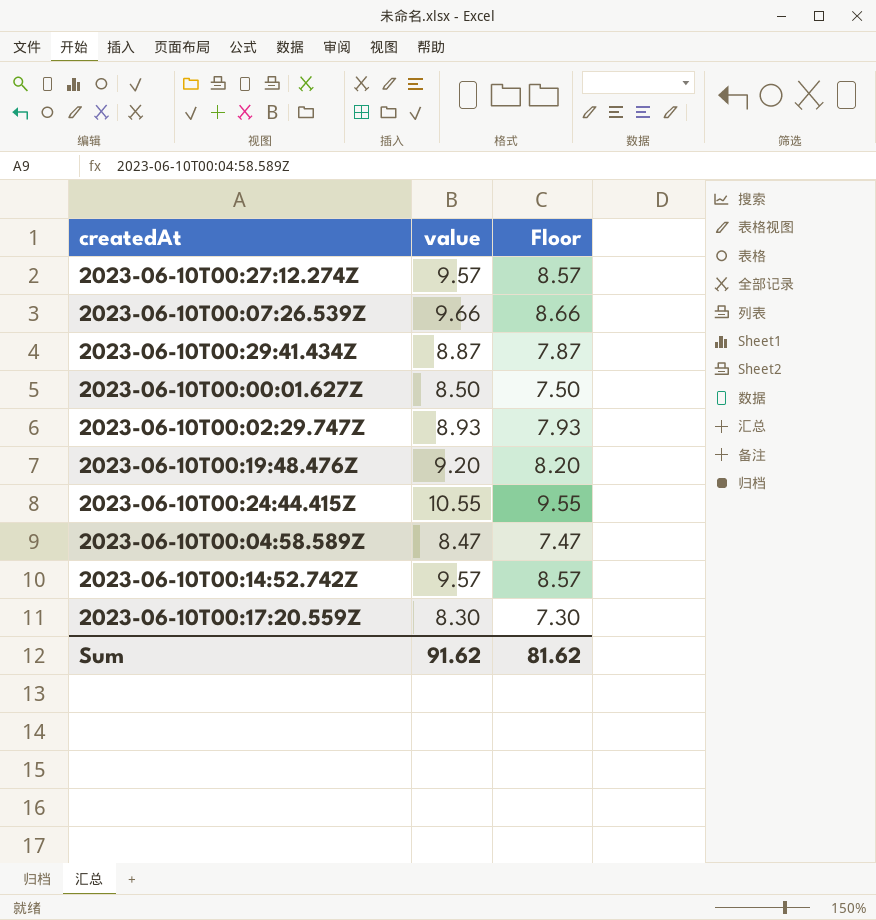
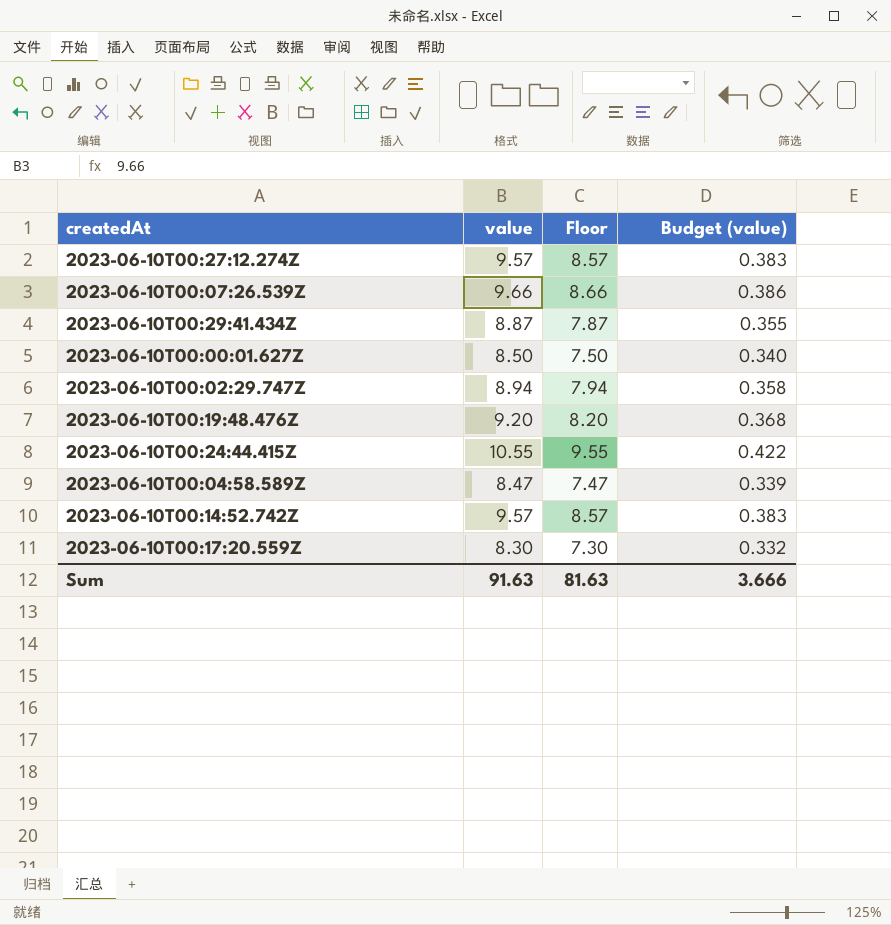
column Budget (value) | formula: none -> [value] * 0.04
2023-06-10T00:02:29.747Z | value: 8.93 -> 8.94
2023-06-10T00:02:29.747Z | Floor: 7.93 -> 7.94
Sum | value: 91.62 -> 91.63
Sum | Floor: 81.62 -> 81.63

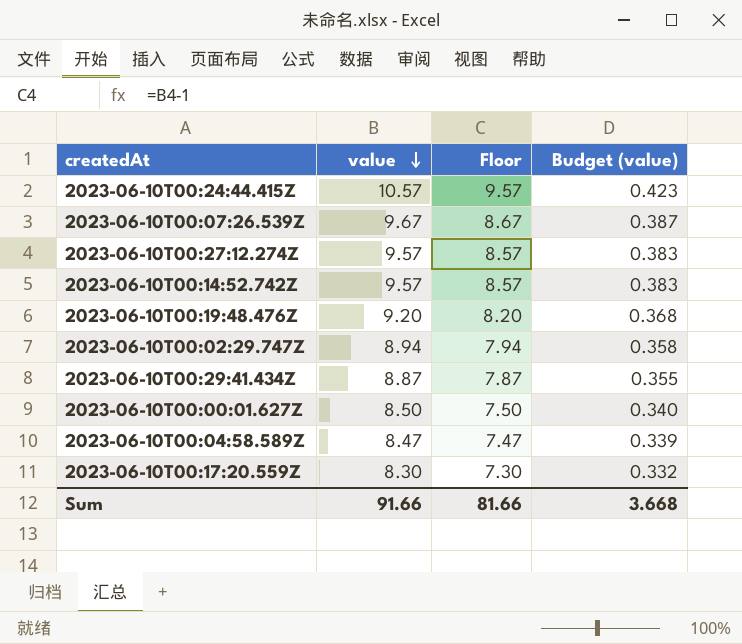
row order: none -> value descending
2023-06-10T00:24:44.415Z | value: 10.55 -> 10.57
2023-06-10T00:24:44.415Z | Floor: 9.55 -> 9.57
2023-06-10T00:24:44.415Z | Budget (value): 0.422 -> 0.423
2023-06-10T00:07:26.539Z | value: 9.66 -> 9.67
2023-06-10T00:07:26.539Z | Floor: 8.66 -> 8.67
2023-06-10T00:07:26.539Z | Budget (value): 0.386 -> 0.387
Sum | value: 91.63 -> 91.66
Sum | Floor: 81.63 -> 81.66
Sum | Budget (value): 3.666 -> 3.668

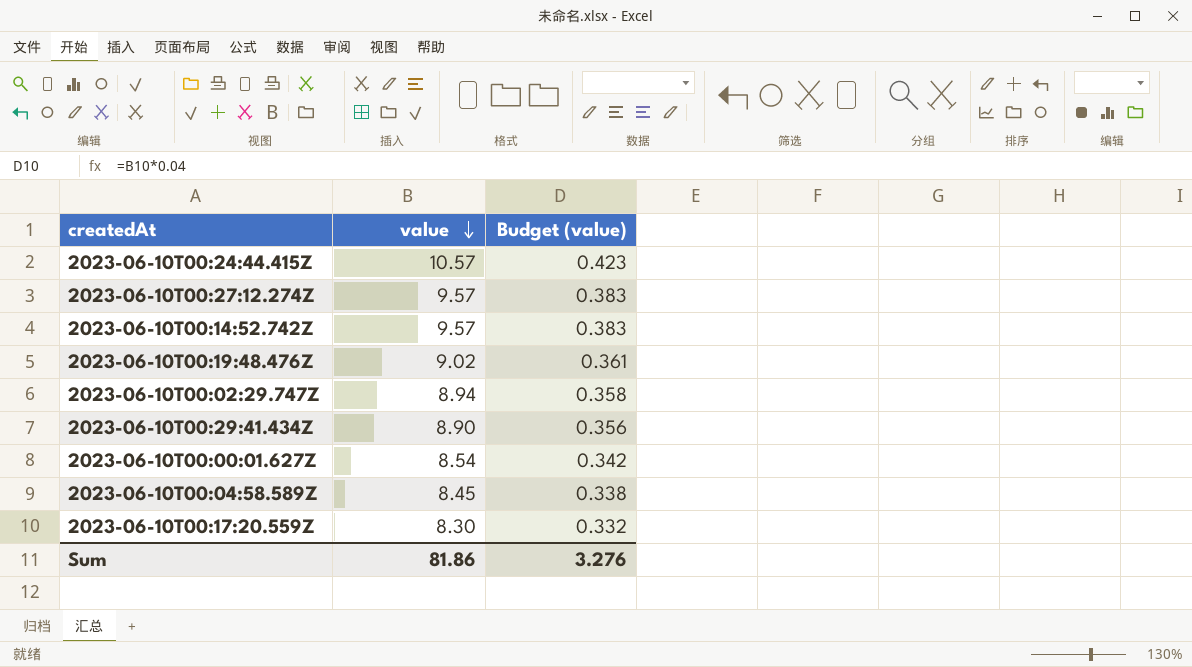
column Floor | formula: [value] - 1 -> none
row 2023-06-10T00:07:26.539Z: 9.67 | 8.67 | 0.387 -> none
2023-06-10T00:19:48.476Z | value: 9.20 -> 9.02
2023-06-10T00:19:48.476Z | Budget (value): 0.368 -> 0.361
2023-06-10T00:29:41.434Z | value: 8.87 -> 8.90
2023-06-10T00:29:41.434Z | Budget (value): 0.355 -> 0.356
2023-06-10T00:00:01.627Z | value: 8.50 -> 8.54
2023-06-10T00:00:01.627Z | Budget (value): 0.340 -> 0.342
2023-06-10T00:04:58.589Z | value: 8.47 -> 8.45
2023-06-10T00:04:58.589Z | Budget (value): 0.339 -> 0.338
Sum | value: 91.66 -> 81.86
Sum | Budget (value): 3.668 -> 3.276

